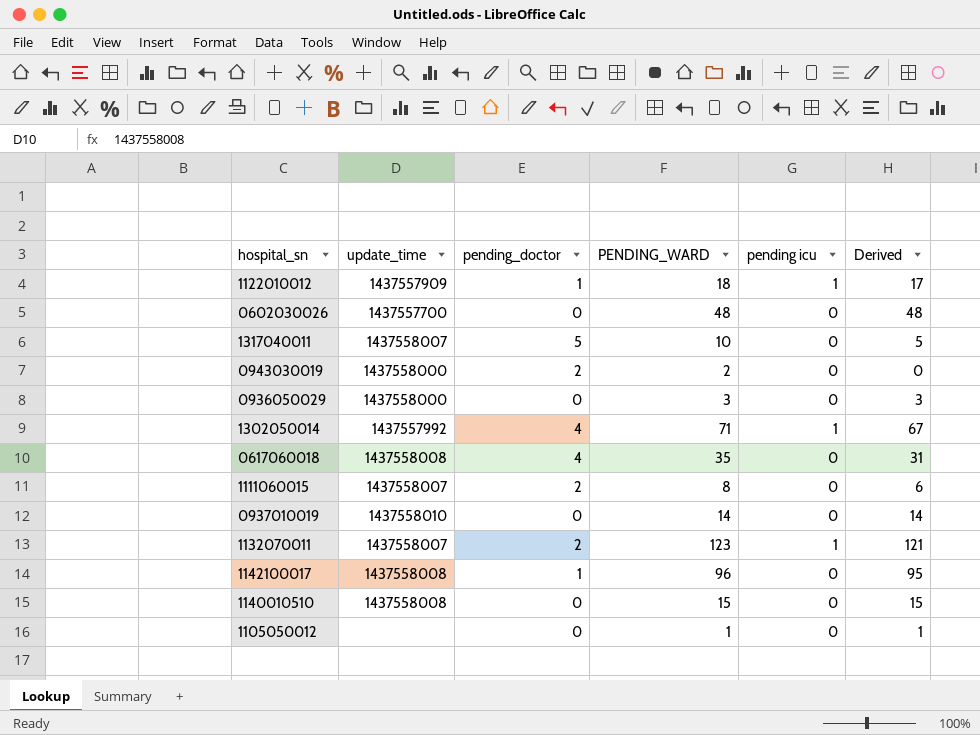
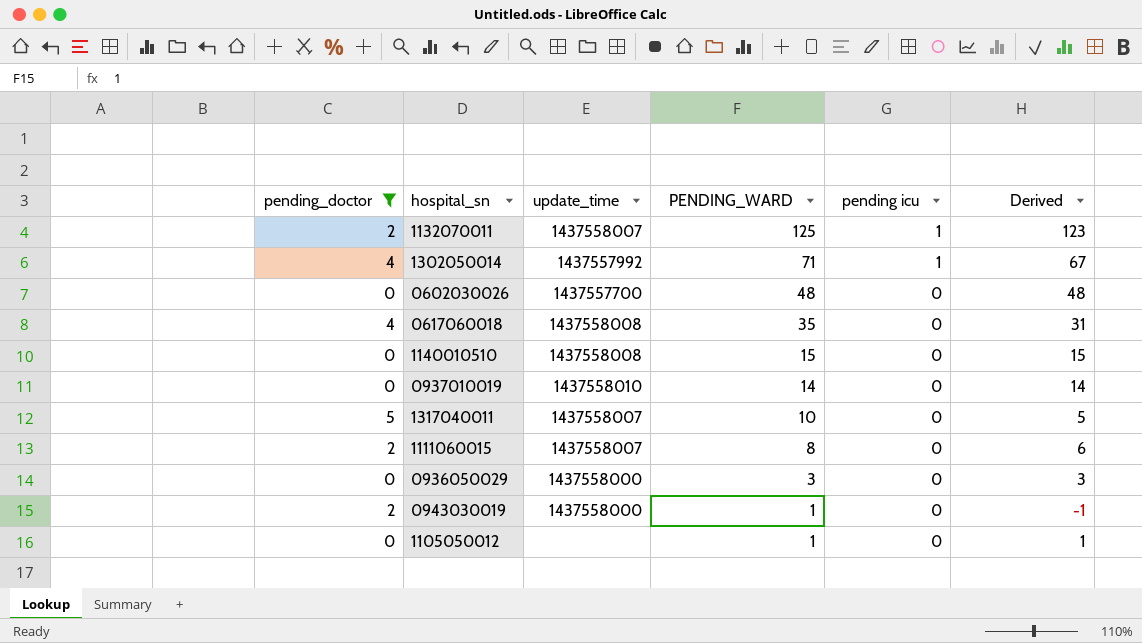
filter: none -> pending_doctor != 1
row order: none -> PENDING_WARD descending
column pending_doctor | position: 3 -> 1
1132070011 | PENDING_WARD: 123 -> 125
1132070011 | Derived: 121 -> 123
0943030019 | PENDING_WARD: 2 -> 1
0943030019 | Derived: 0 -> -1

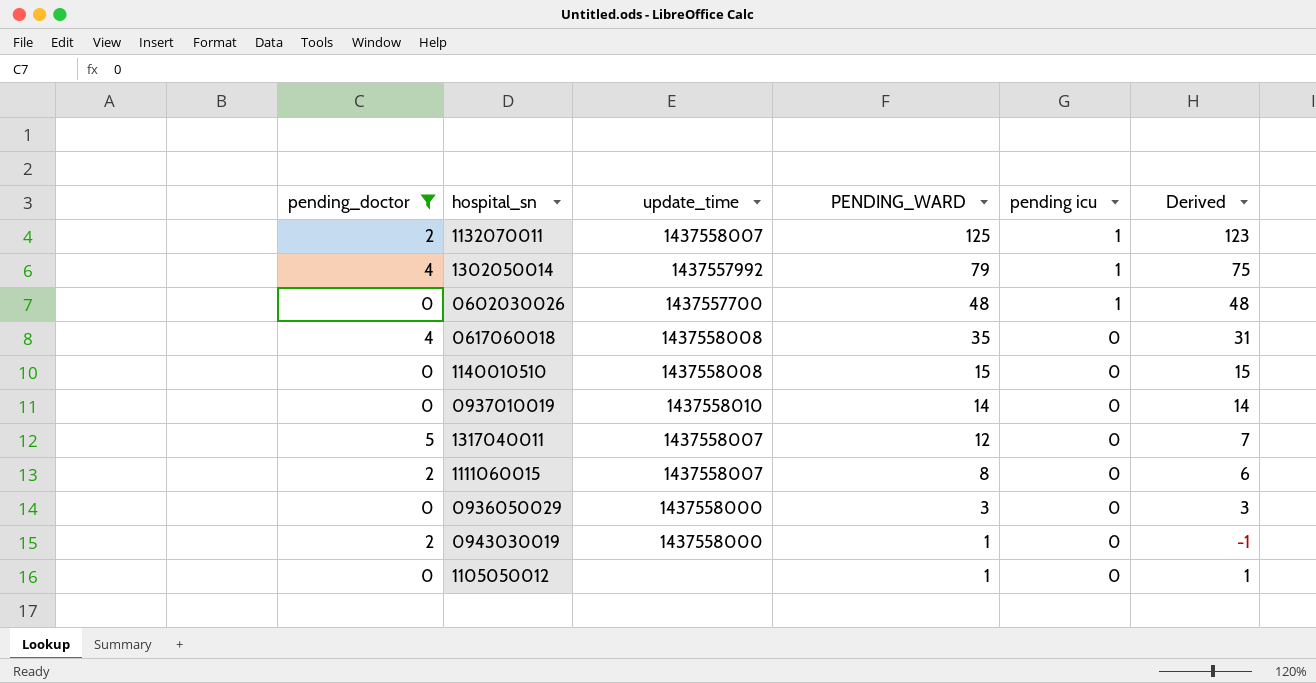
1302050014 | PENDING_WARD: 71 -> 79
1302050014 | Derived: 67 -> 75
0602030026 | pending icu: 0 -> 1
1317040011 | PENDING_WARD: 10 -> 12
1317040011 | Derived: 5 -> 7

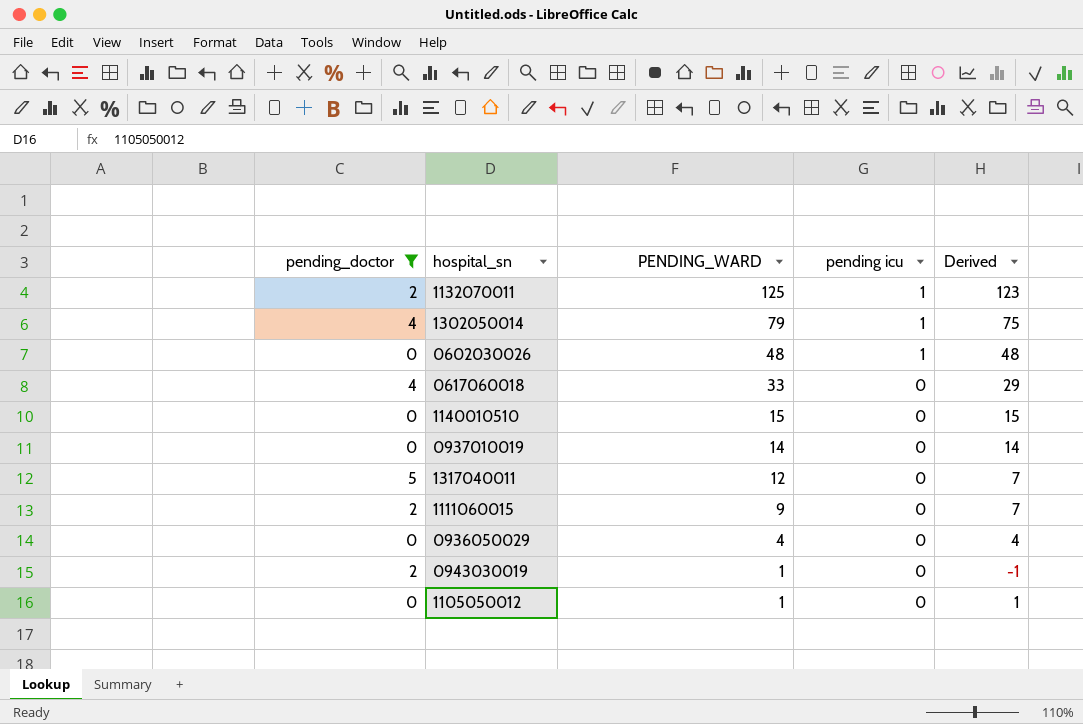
column update_time | position: 3 -> none
0617060018 | PENDING_WARD: 35 -> 33
0617060018 | Derived: 31 -> 29
1111060015 | PENDING_WARD: 8 -> 9
1111060015 | Derived: 6 -> 7
0936050029 | PENDING_WARD: 3 -> 4
0936050029 | Derived: 3 -> 4

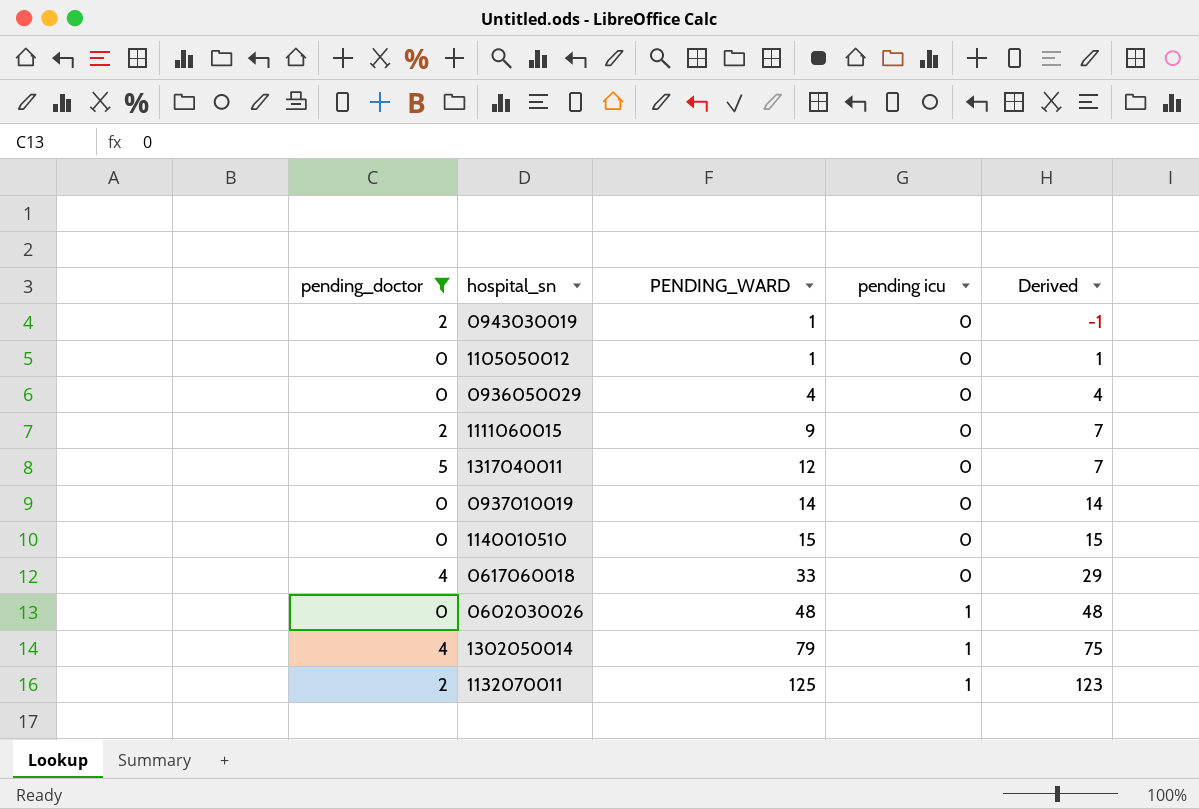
row order: PENDING_WARD descending -> PENDING_WARD ascending

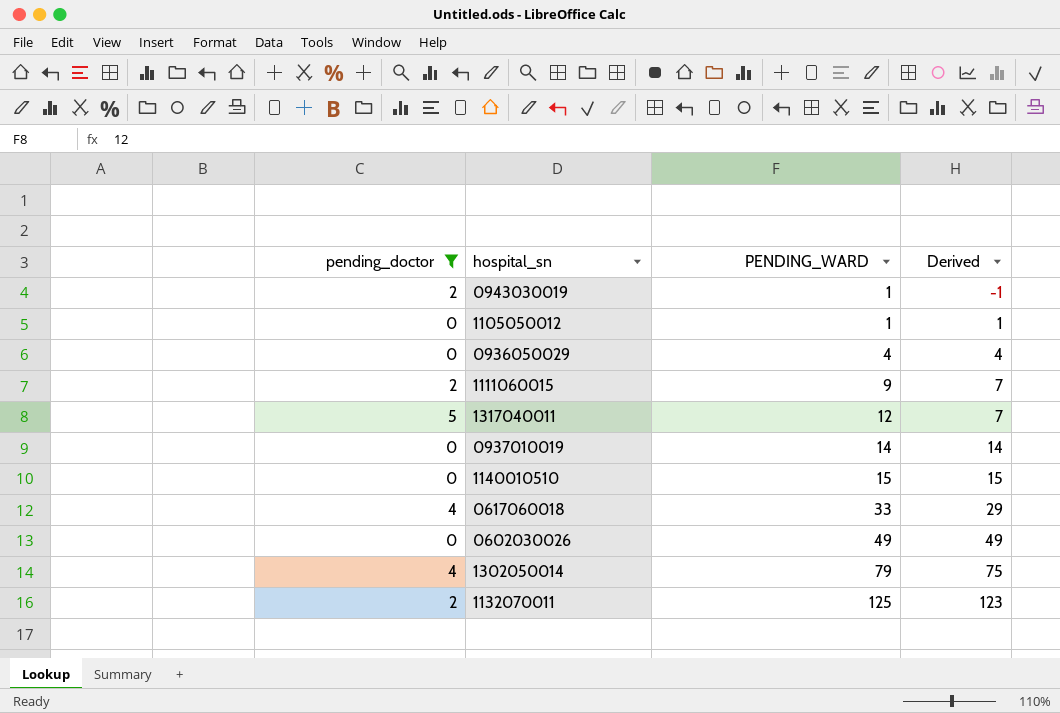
column pending icu | position: 4 -> none
0602030026 | PENDING_WARD: 48 -> 49
0602030026 | Derived: 48 -> 49

